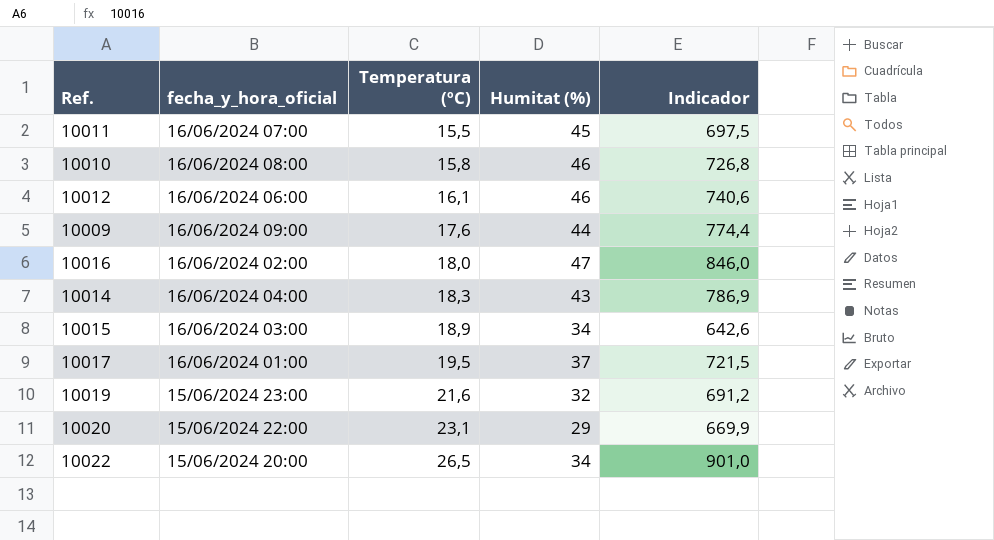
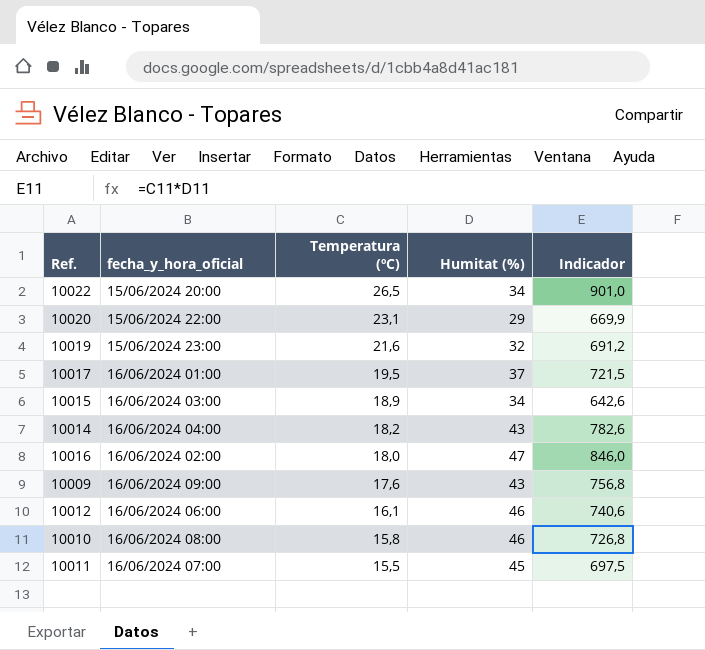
row order: Temperatura (ºC) ascending -> Temperatura (ºC) descending
10014 | Temperatura (ºC): 18,3 -> 18,2
10014 | Indicador: 786,9 -> 782,6
10009 | Humitat (%): 44 -> 43
10009 | Indicador: 774,4 -> 756,8

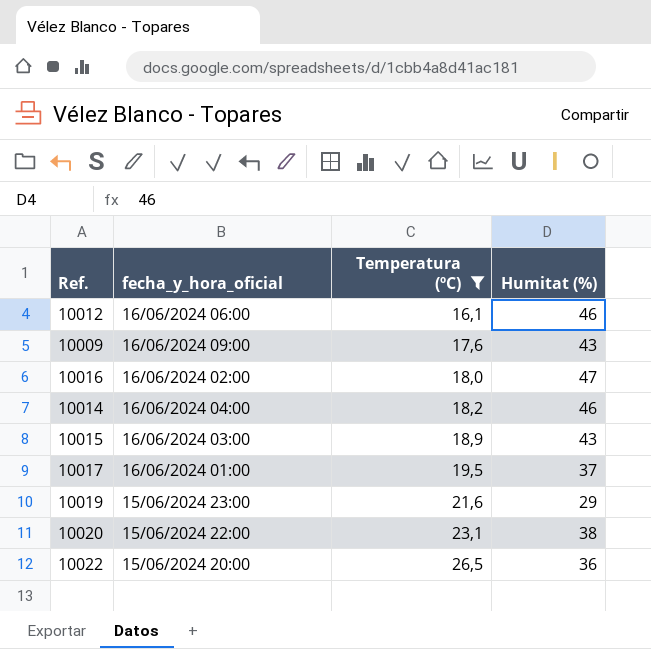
filter: none -> Temperatura (ºC) >= 16,1
row order: Temperatura (ºC) descending -> Temperatura (ºC) ascending
column Indicador | formula: [Temperatura (ºC)] * [Humitat (%)] -> none
10014 | Humitat (%): 43 -> 46
10015 | Humitat (%): 34 -> 43
10019 | Humitat (%): 32 -> 29
10020 | Humitat (%): 29 -> 38
10022 | Humitat (%): 34 -> 36

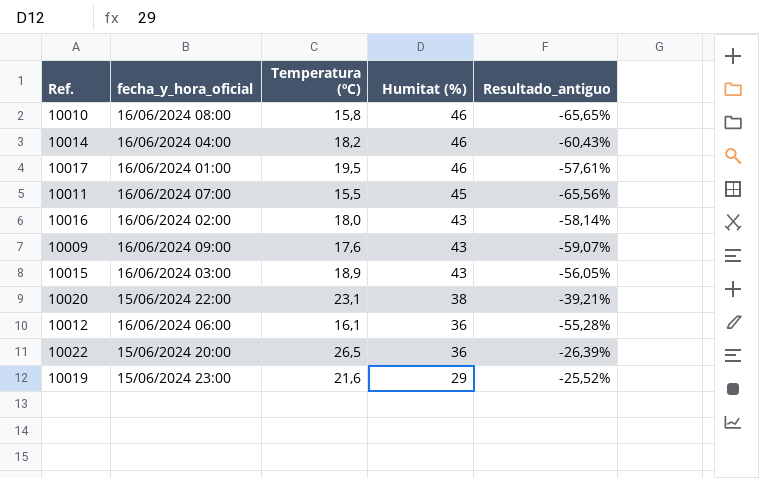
filter: Temperatura (ºC) >= 16,1 -> none
row order: Temperatura (ºC) ascending -> Humitat (%) descending
column Resultado_antiguo | formula: none -> ([Temperatura (ºC)] - [Humitat (%)]) / [Humitat (%)]
10017 | Humitat (%): 37 -> 46
10016 | Humitat (%): 47 -> 43
10012 | Humitat (%): 46 -> 36

